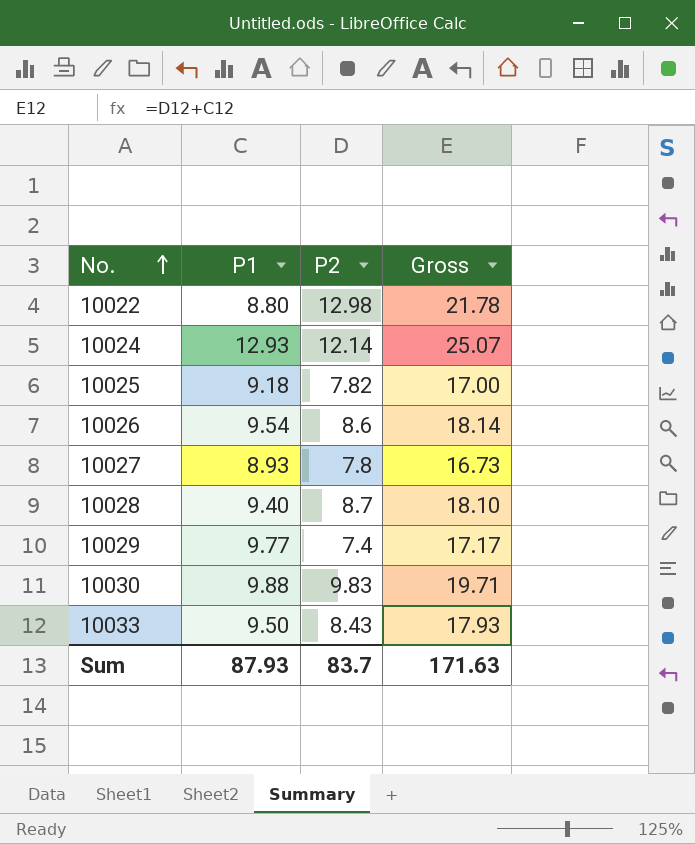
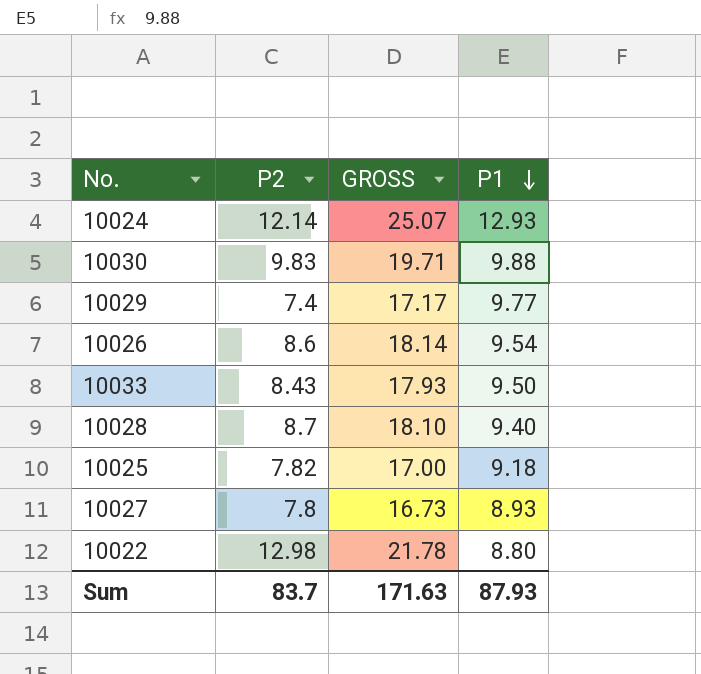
row order: No. ascending -> P1 descending
column name: Gross -> GROSS
column P1 | position: 2 -> 4

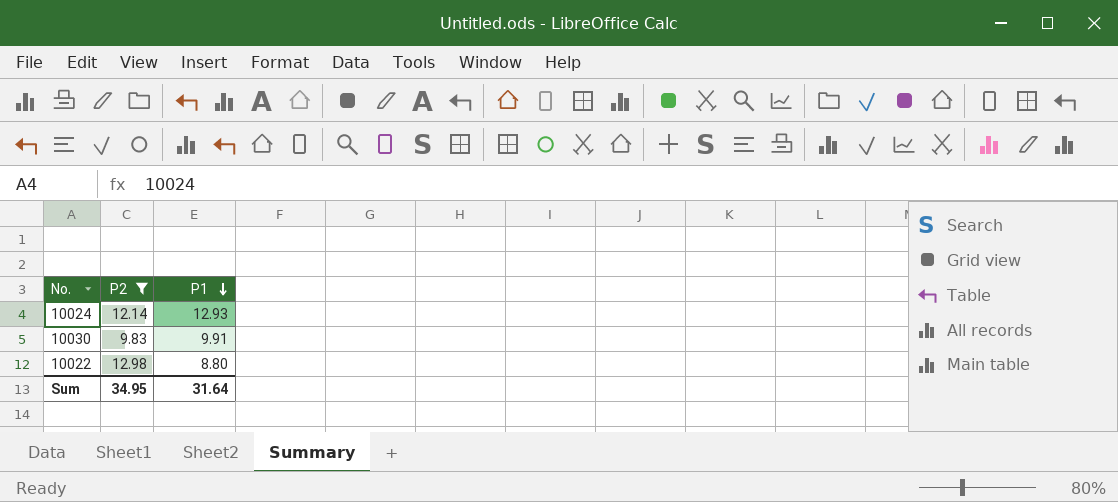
filter: none -> P2 >= 9.83
column GROSS | formula: [P2] + [P1] -> none
10030 | P1: 9.88 -> 9.91
Sum | P2: 83.7 -> 34.95
Sum | P1: 87.93 -> 31.64

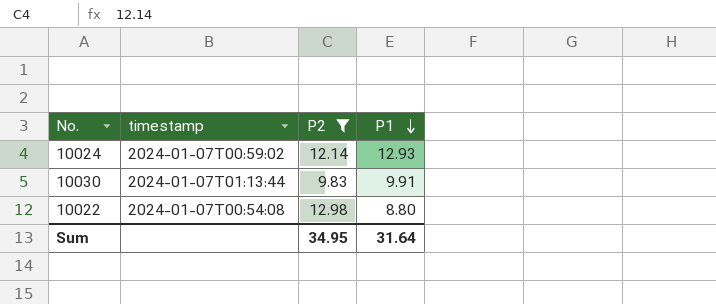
column timestamp | position: none -> 2

